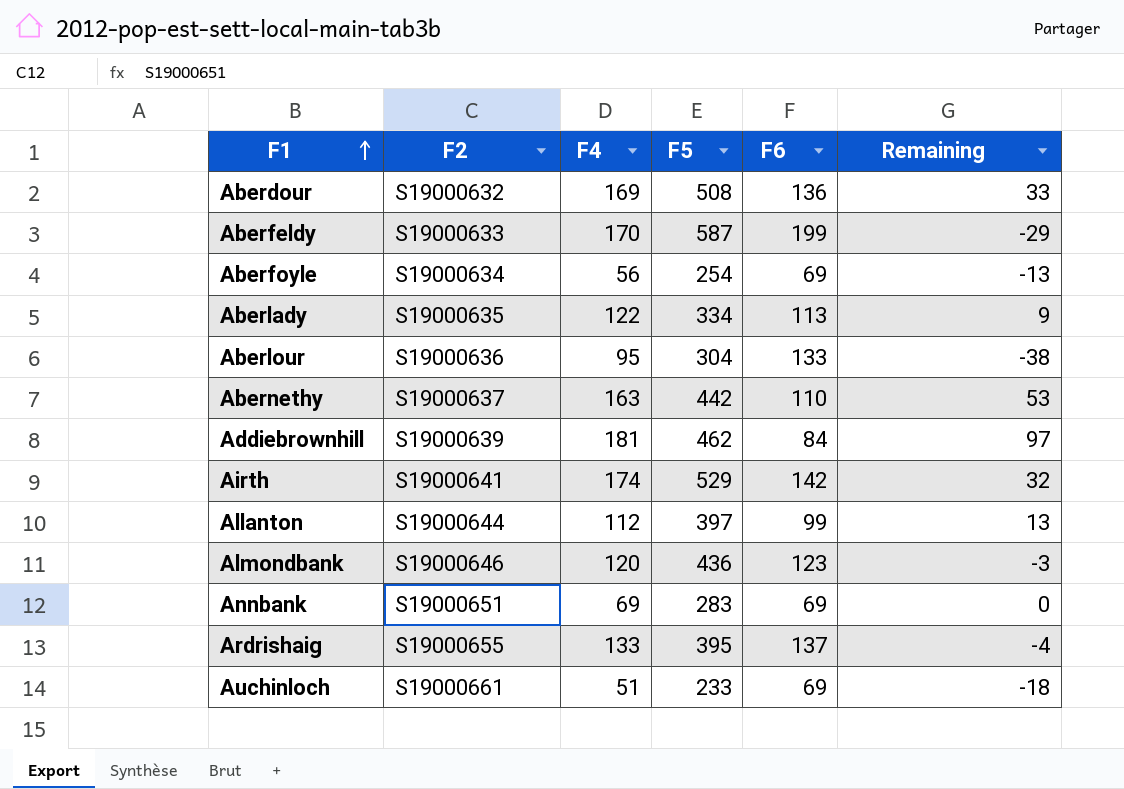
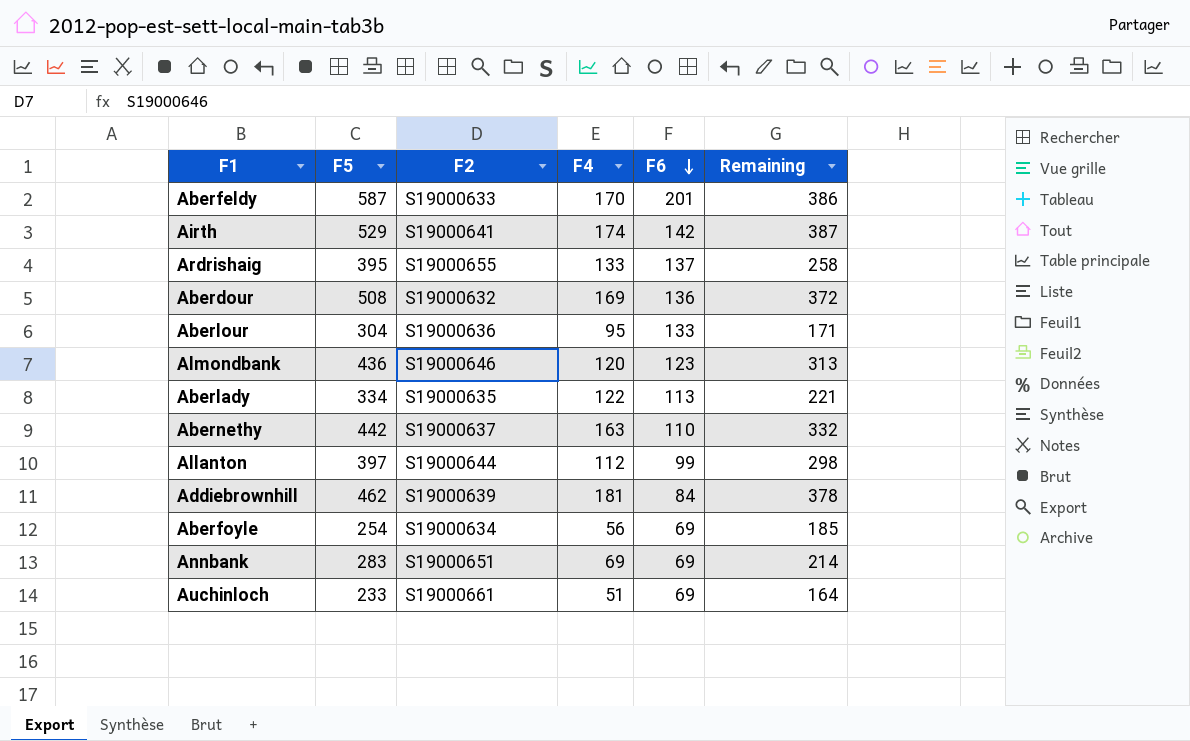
row order: F1 ascending -> F6 descending
column F5 | position: 4 -> 2
column Remaining | formula: [F4] - [F6] -> [F5] - [F6]
Aberfeldy | F6: 199 -> 201

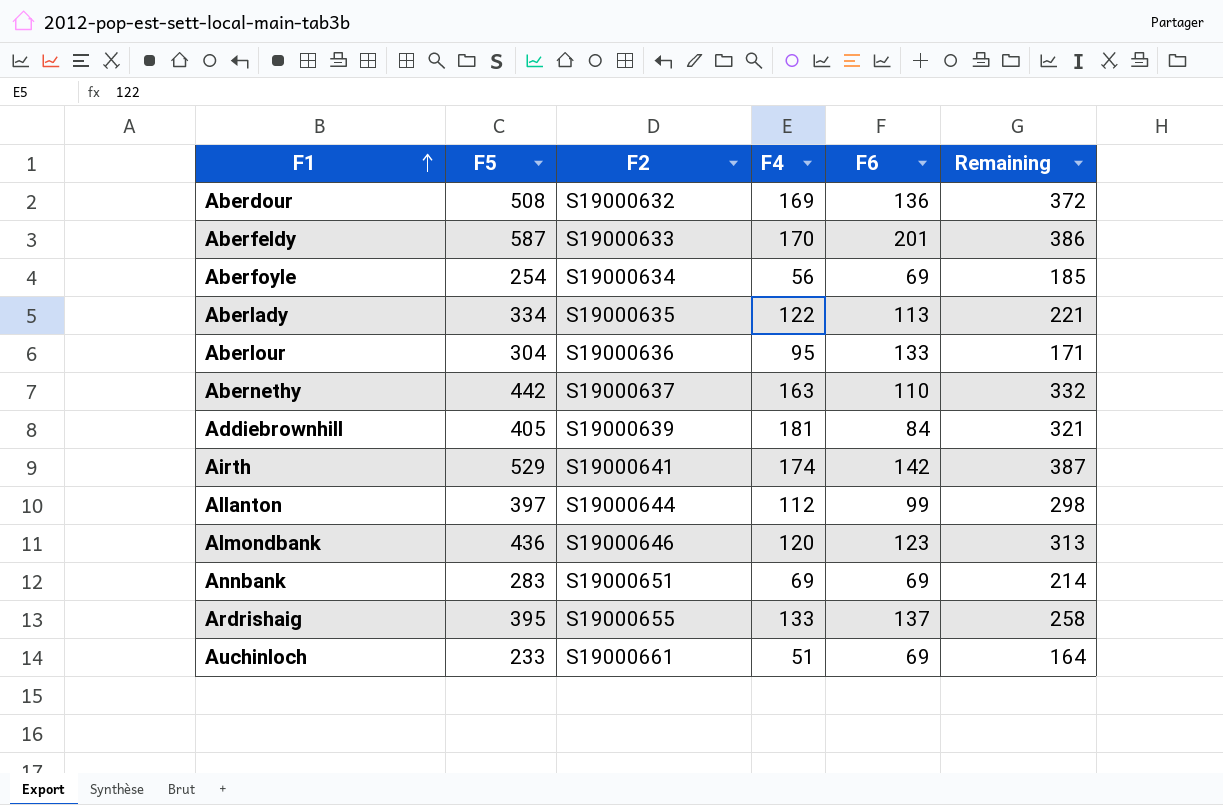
row order: F6 descending -> F1 ascending
Addiebrownhill | F5: 462 -> 405
Addiebrownhill | Remaining: 378 -> 321

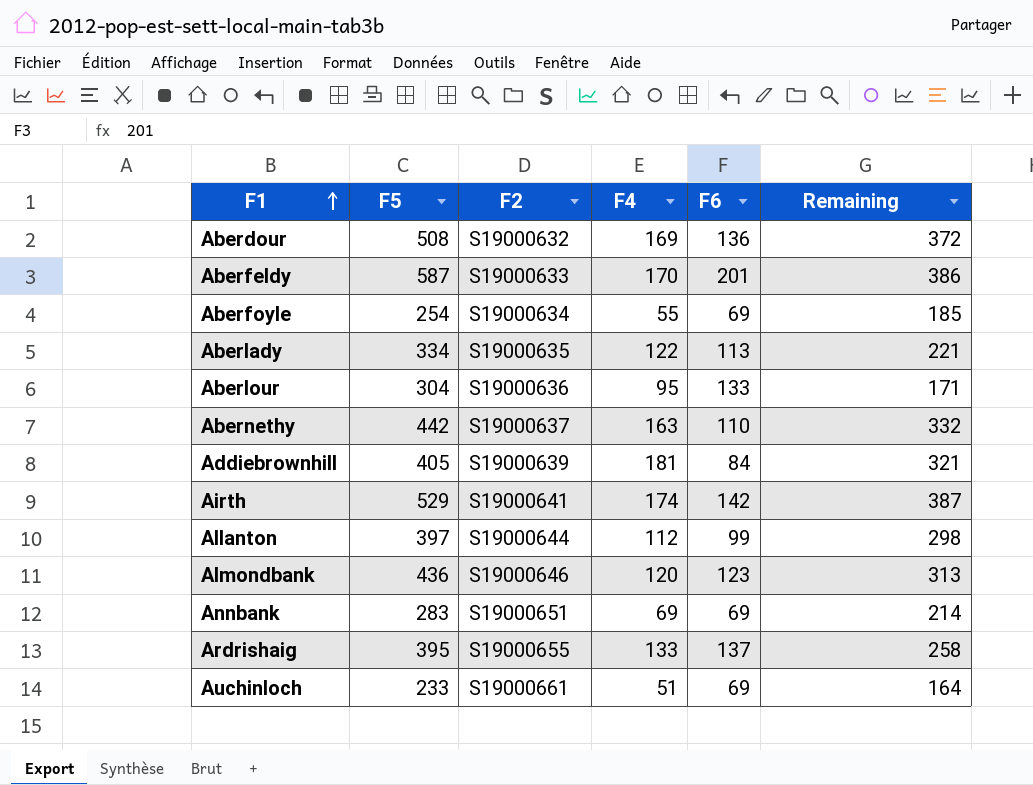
Aberfoyle | F4: 56 -> 55

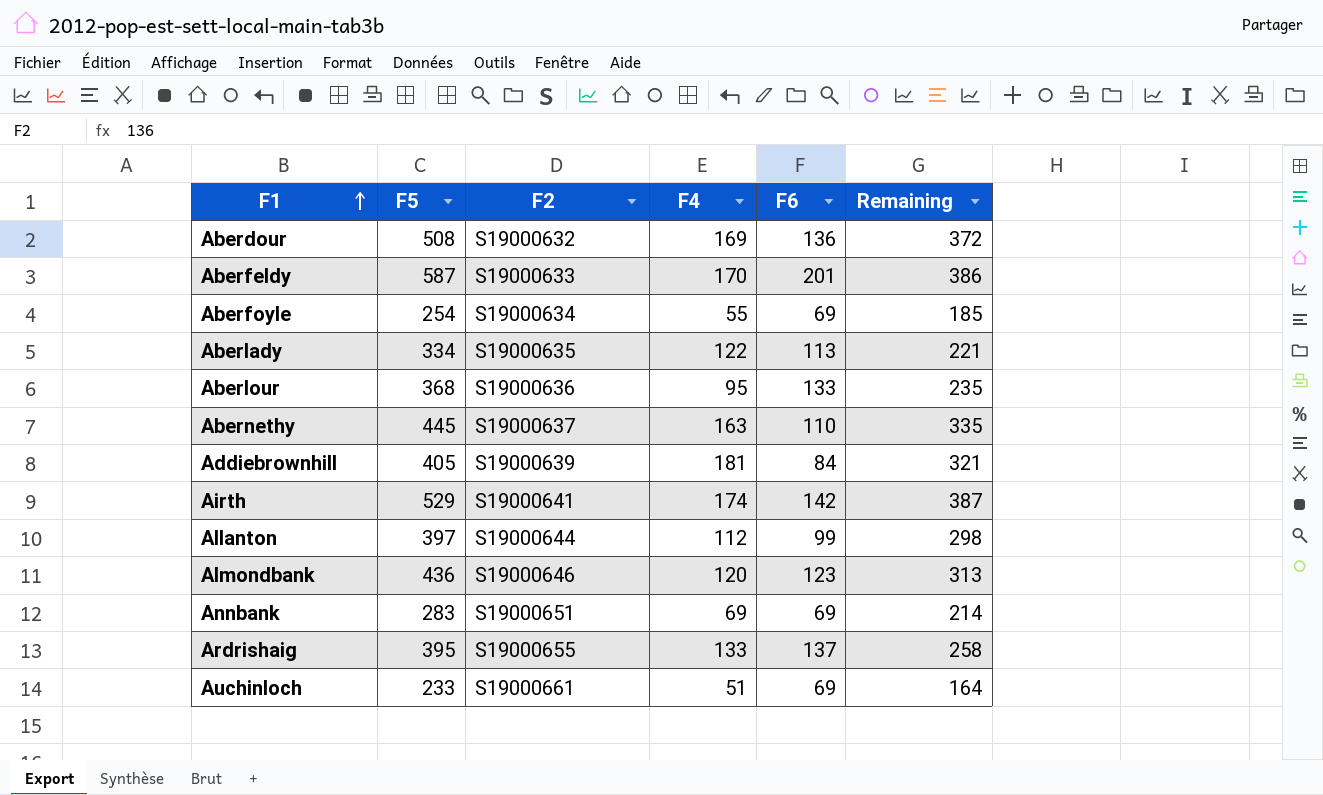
Aberlour | F5: 304 -> 368
Aberlour | Remaining: 171 -> 235
Abernethy | F5: 442 -> 445
Abernethy | Remaining: 332 -> 335

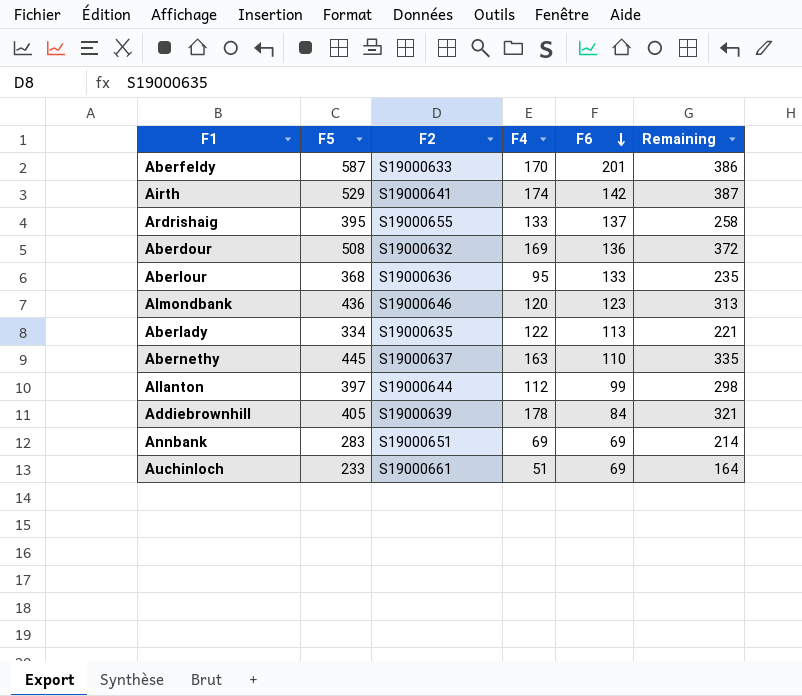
row order: F1 ascending -> F6 descending
row Aberfoyle: 254 | S19000634 | 55 | 69 | 185 -> none
Addiebrownhill | F4: 181 -> 178

